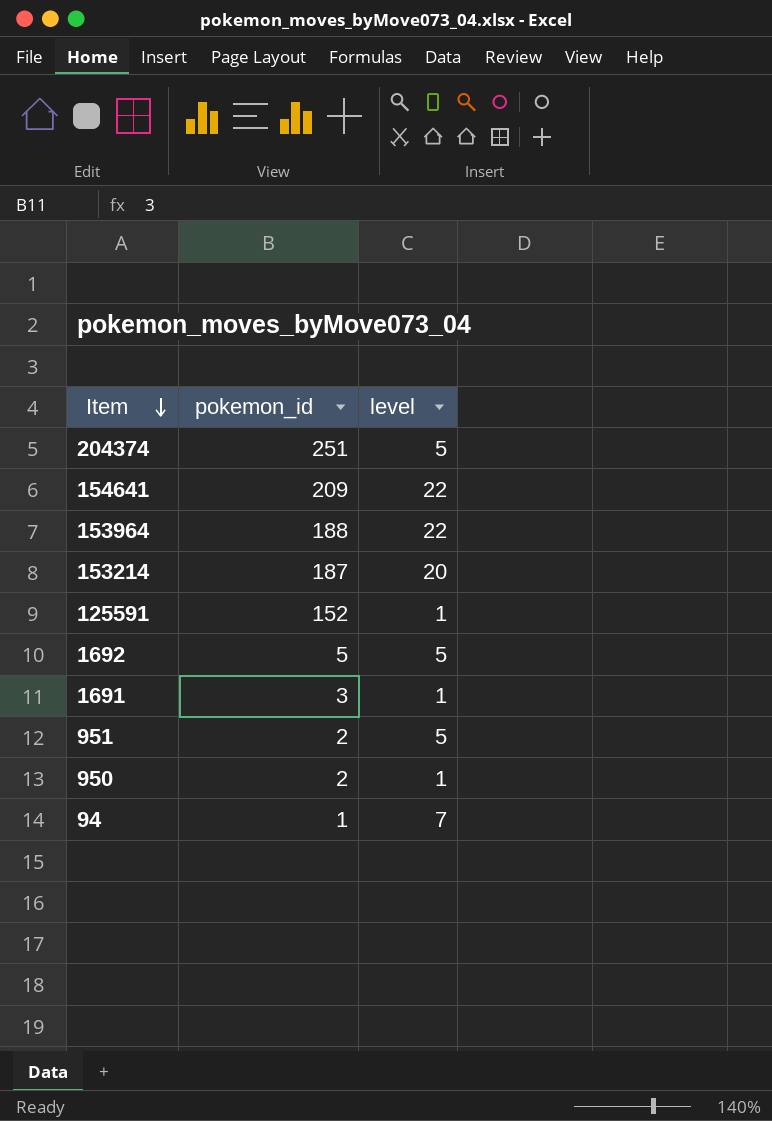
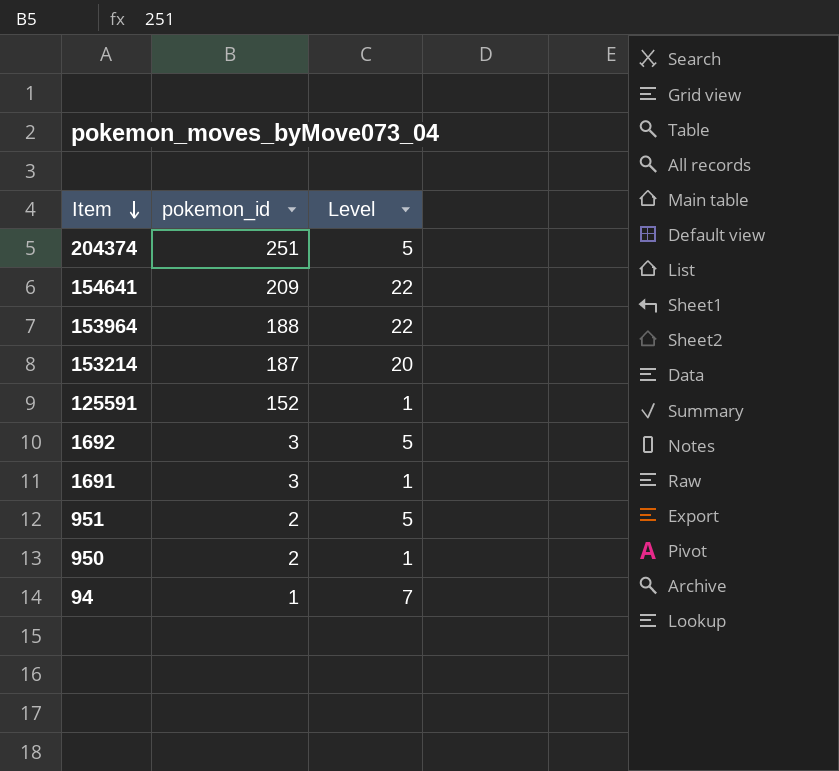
column name: level -> Level
1692 | pokemon_id: 5 -> 3

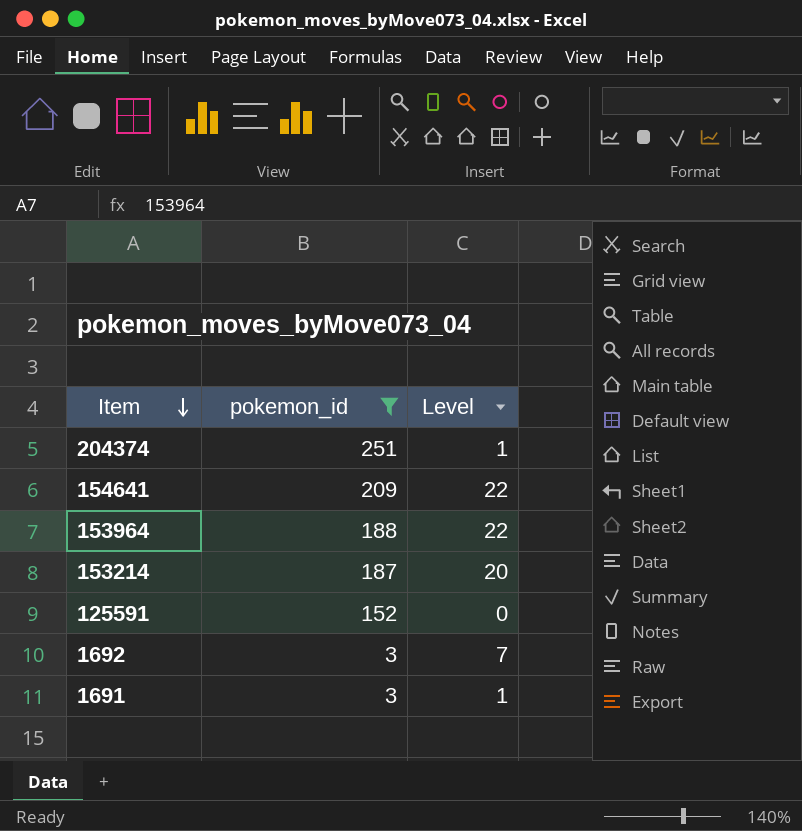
filter: none -> pokemon_id >= 3
204374 | Level: 5 -> 1
125591 | Level: 1 -> 0
1692 | Level: 5 -> 7

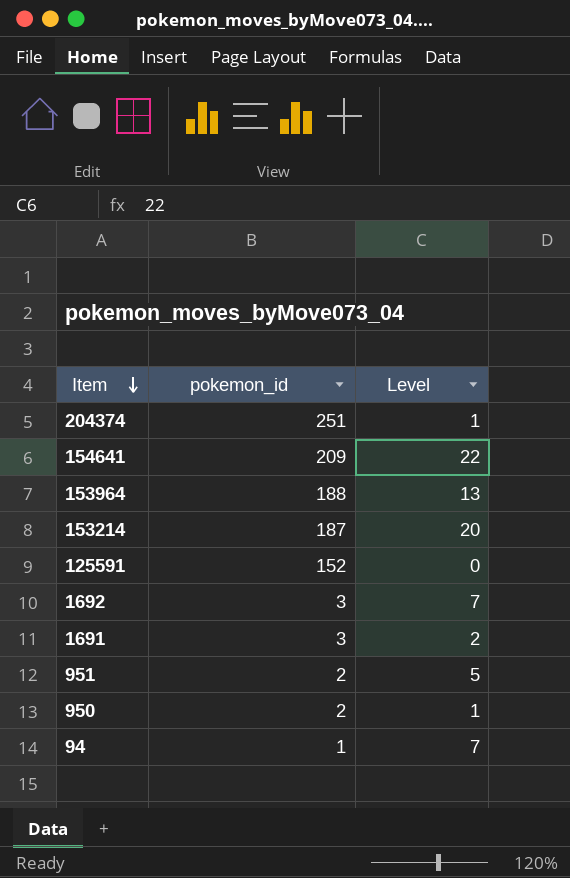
filter: pokemon_id >= 3 -> none
153964 | Level: 22 -> 13
1691 | Level: 1 -> 2

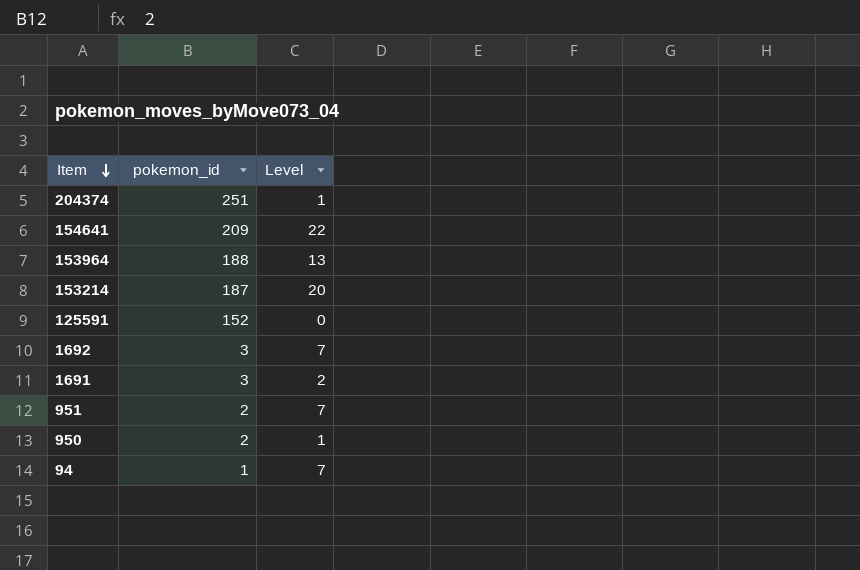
951 | Level: 5 -> 7

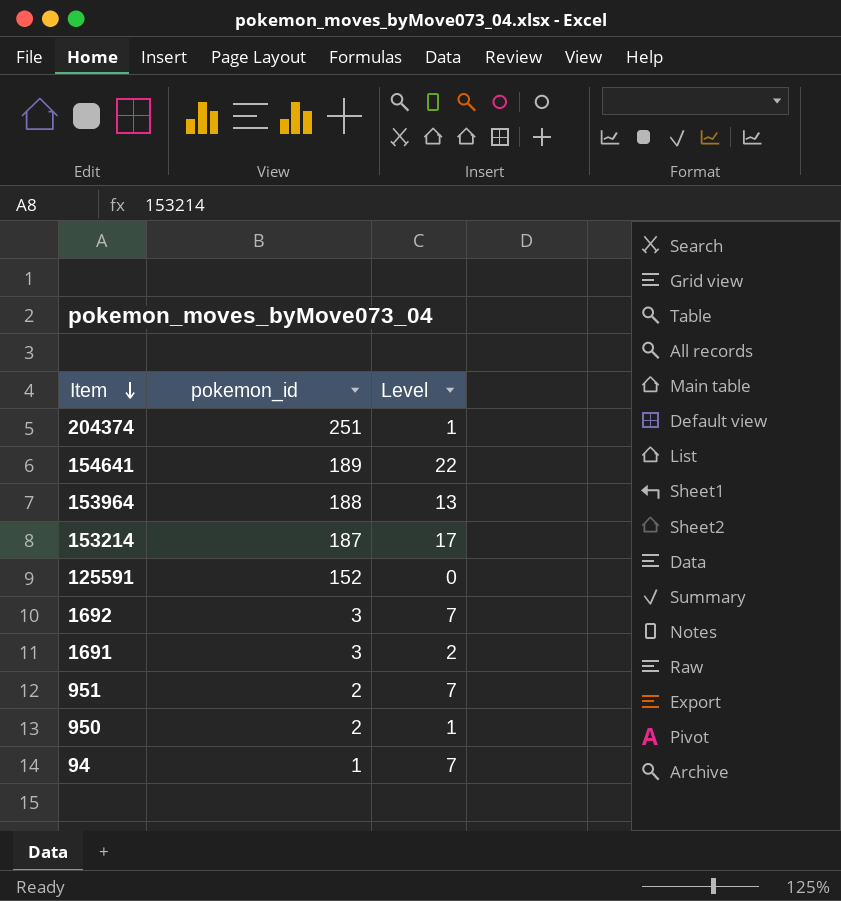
154641 | pokemon_id: 209 -> 189
153214 | Level: 20 -> 17

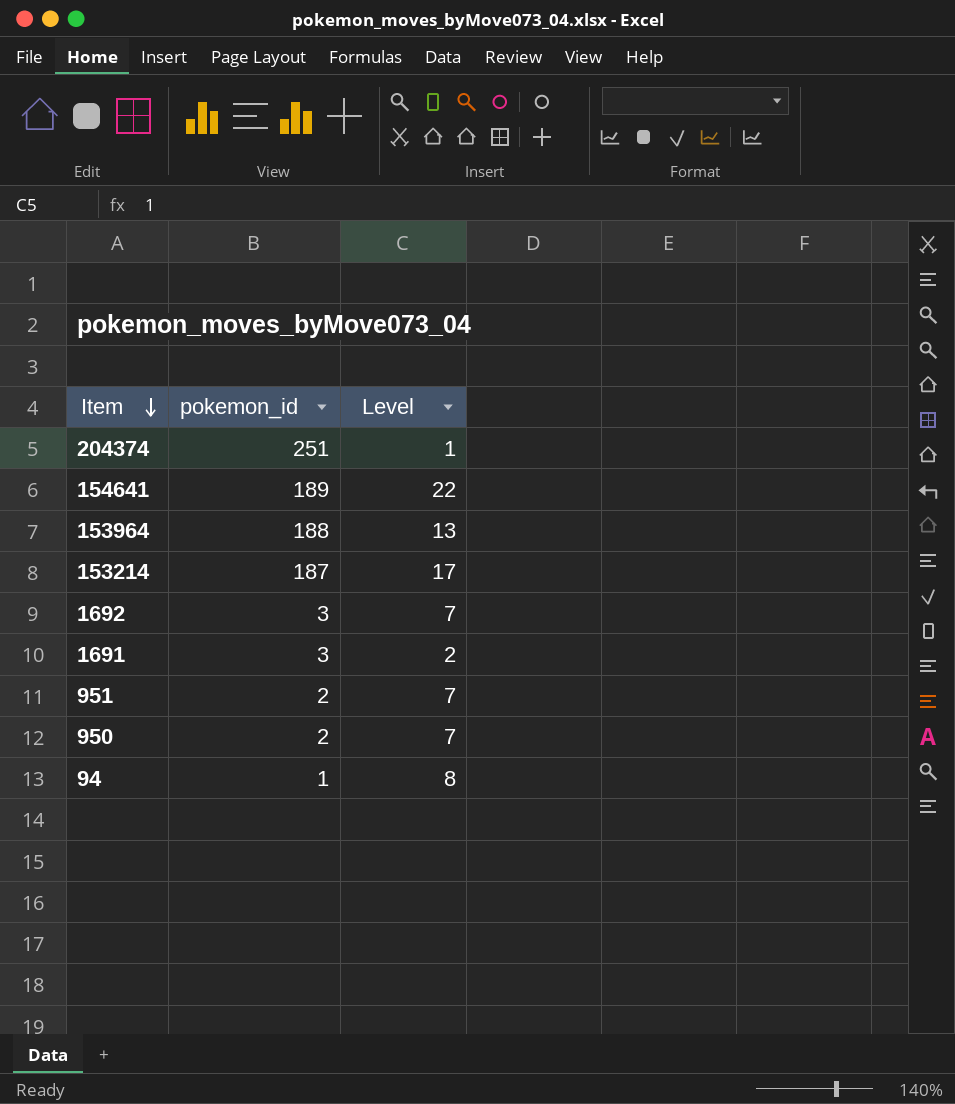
row 125591: 152 | 0 -> none
950 | Level: 1 -> 7
94 | Level: 7 -> 8

